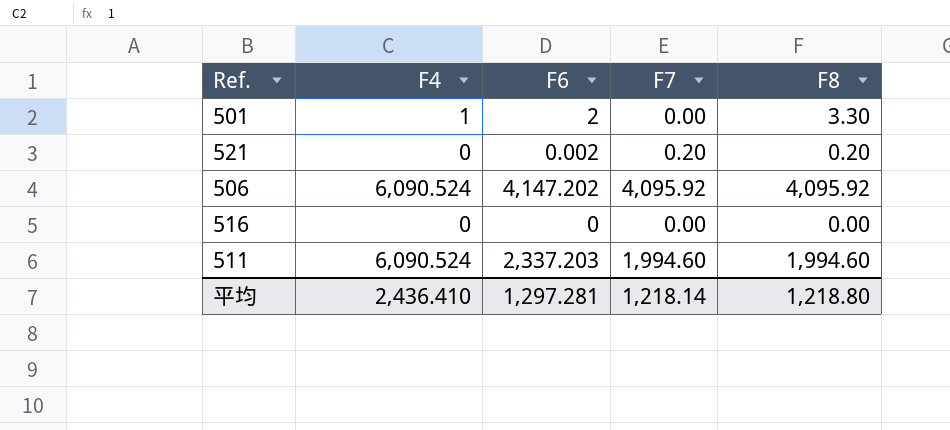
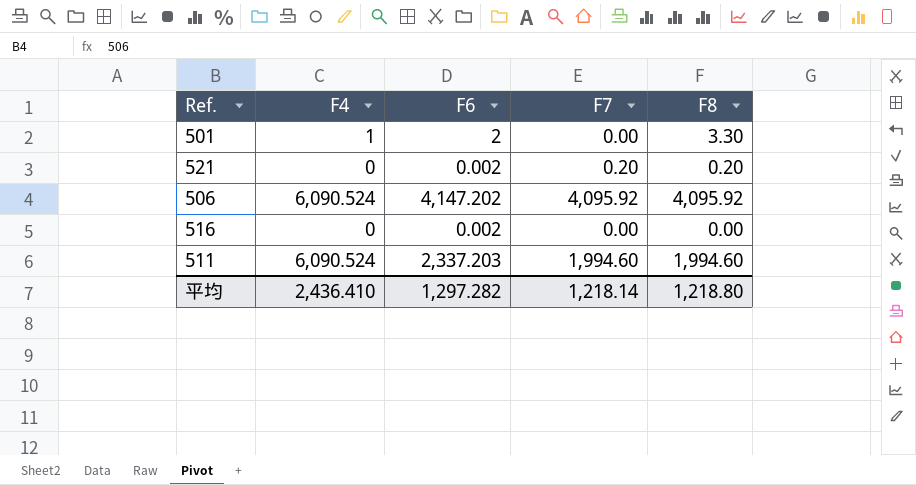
516 | F6: 0 -> 0.002
平均 | F6: 1,297.281 -> 1,297.282

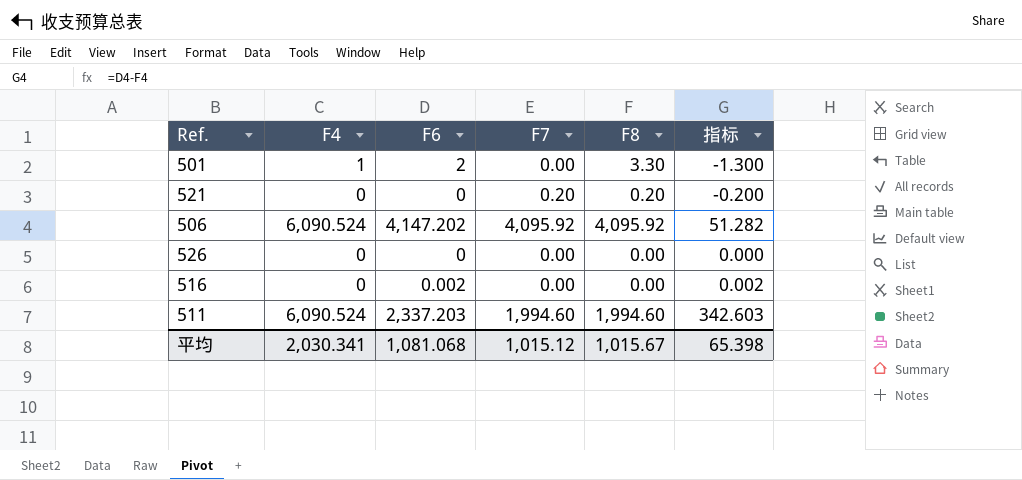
column 指标 | formula: none -> [F6] - [F8]
521 | F6: 0.002 -> 0
row 526: none -> 0 | 0 | 0.00 | 0.00 | 0.000
平均 | F4: 2,436.410 -> 2,030.341
平均 | F6: 1,297.282 -> 1,081.068
平均 | F7: 1,218.14 -> 1,015.12
平均 | F8: 1,218.80 -> 1,015.67

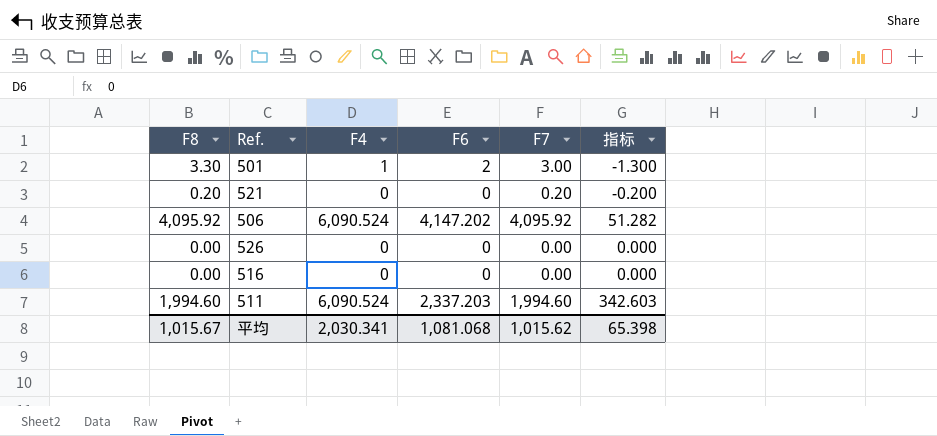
column F8 | position: 5 -> 1
501 | F7: 0.00 -> 3.00
516 | F6: 0.002 -> 0
516 | 指标: 0.002 -> 0.000
平均 | F7: 1,015.12 -> 1,015.62

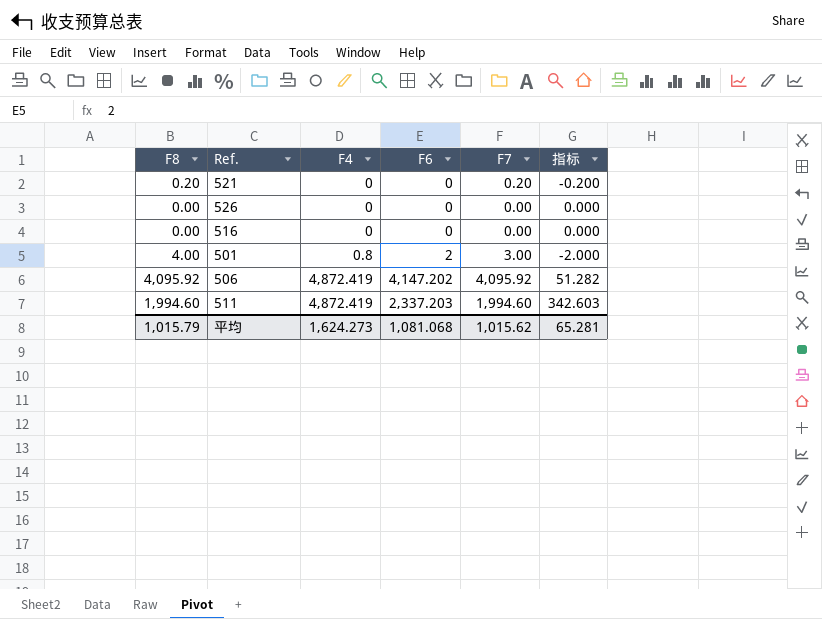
row order: none -> F4 ascending
501 | F8: 3.30 -> 4.00
501 | F4: 1 -> 0.8
501 | 指标: -1.300 -> -2.000
506 | F4: 6,090.524 -> 4,872.419
511 | F4: 6,090.524 -> 4,872.419
平均 | F8: 1,015.67 -> 1,015.79
平均 | F4: 2,030.341 -> 1,624.273
平均 | 指标: 65.398 -> 65.281

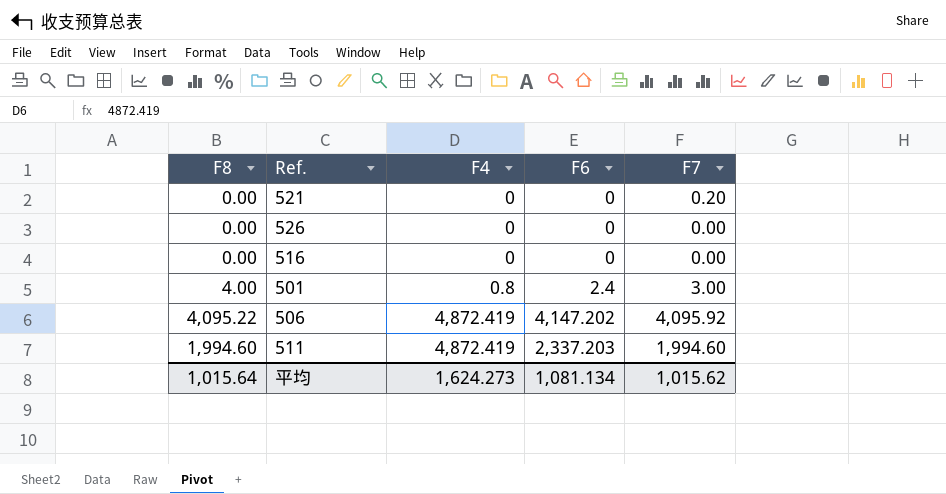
column 指标 | formula: [F6] - [F8] -> none
521 | F8: 0.20 -> 0.00
501 | F6: 2 -> 2.4
506 | F8: 4,095.92 -> 4,095.22
平均 | F8: 1,015.79 -> 1,015.64
平均 | F6: 1,081.068 -> 1,081.134

